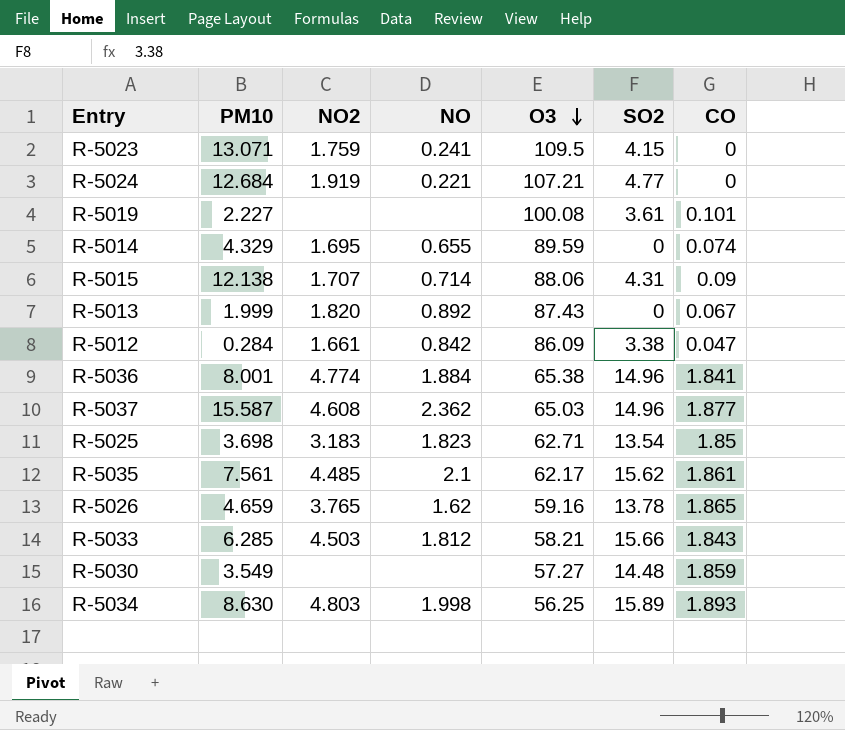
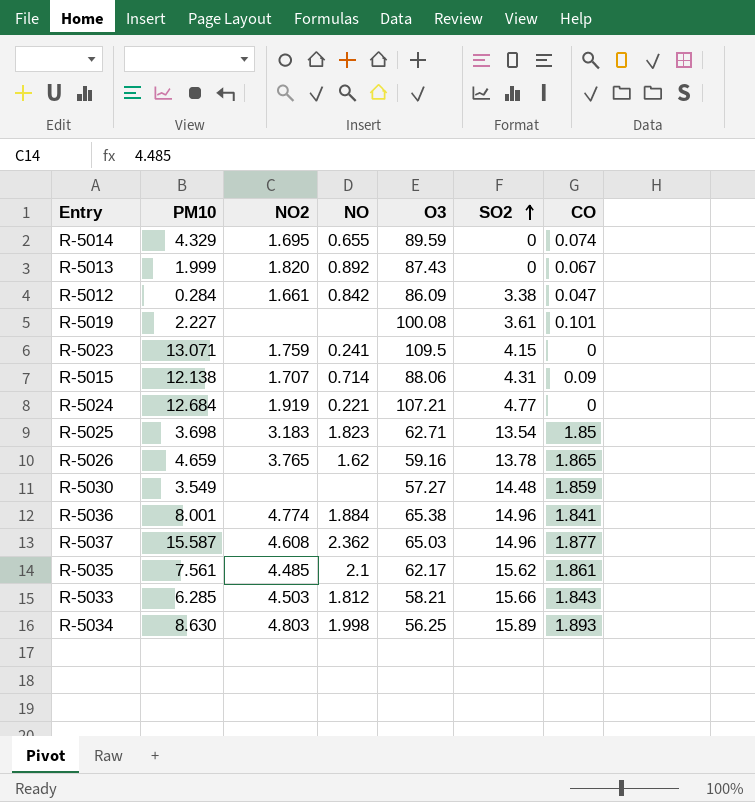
row order: O3 descending -> SO2 ascending

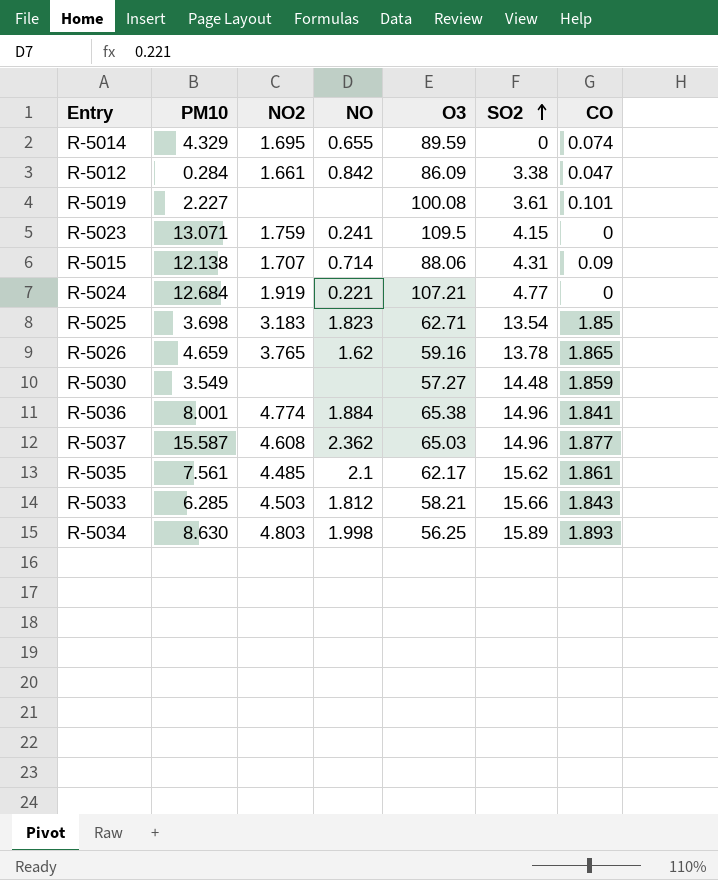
row R-5013: 1.999 | 1.820 | 0.892 | 87.43 | 0 | 0.067 -> none

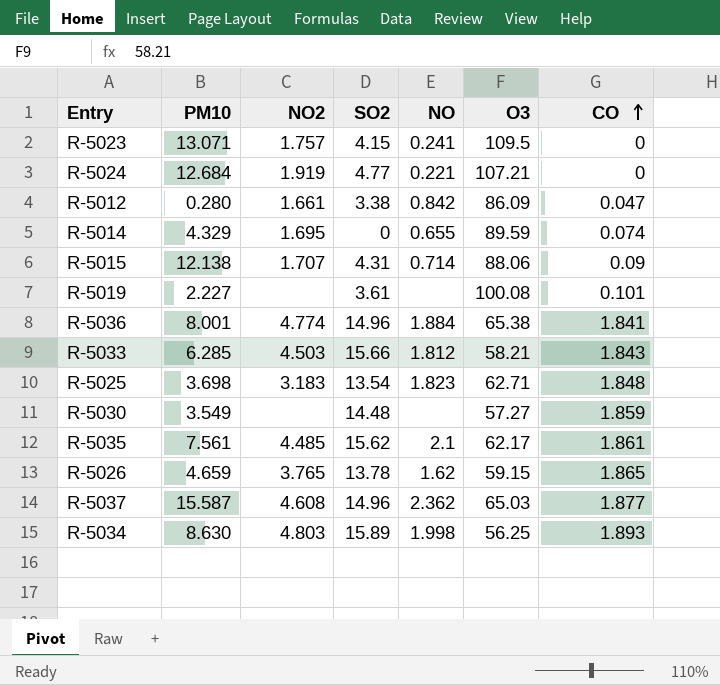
row order: SO2 ascending -> CO ascending
column SO2 | position: 6 -> 4
R-5023 | NO2: 1.759 -> 1.757
R-5012 | PM10: 0.284 -> 0.280
R-5025 | CO: 1.85 -> 1.848
R-5026 | O3: 59.16 -> 59.15

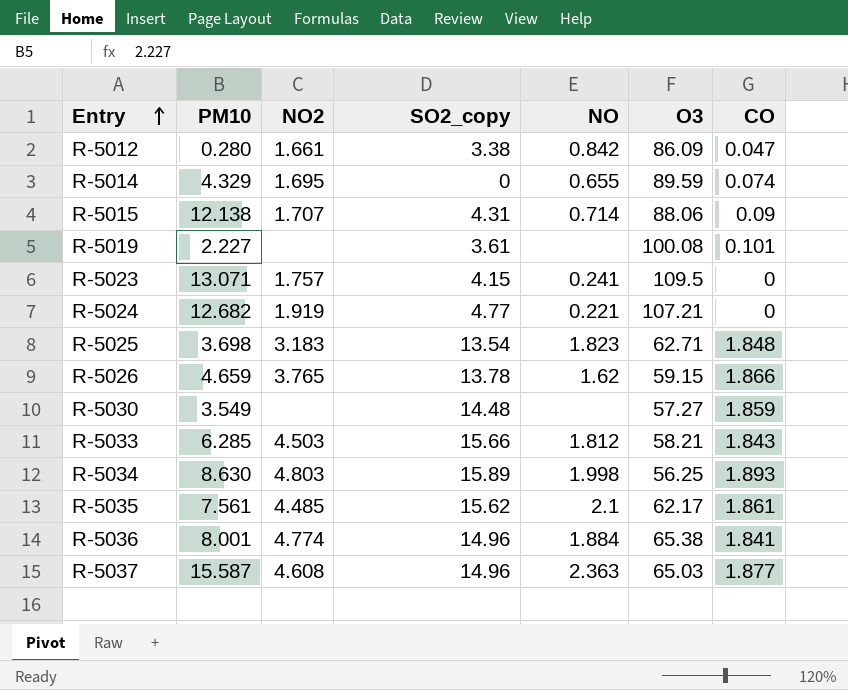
row order: CO ascending -> Entry ascending
column name: SO2 -> SO2_copy
R-5024 | PM10: 12.684 -> 12.682
R-5026 | CO: 1.865 -> 1.866
R-5037 | NO: 2.362 -> 2.363

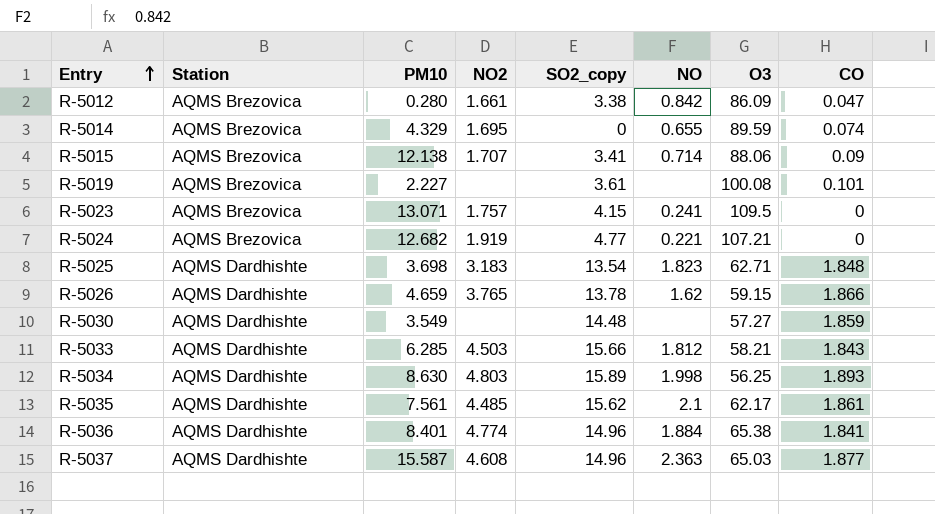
column Station | position: none -> 2
R-5015 | SO2_copy: 4.31 -> 3.41
R-5036 | PM10: 8.001 -> 8.401

